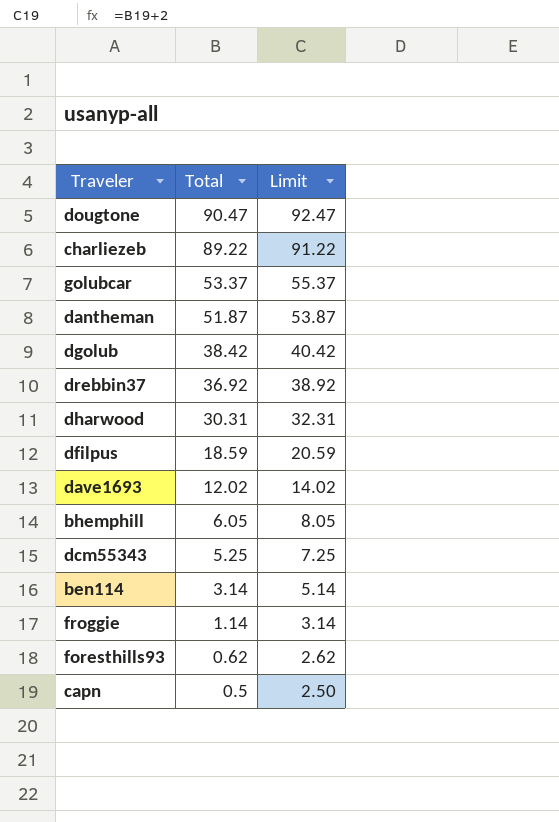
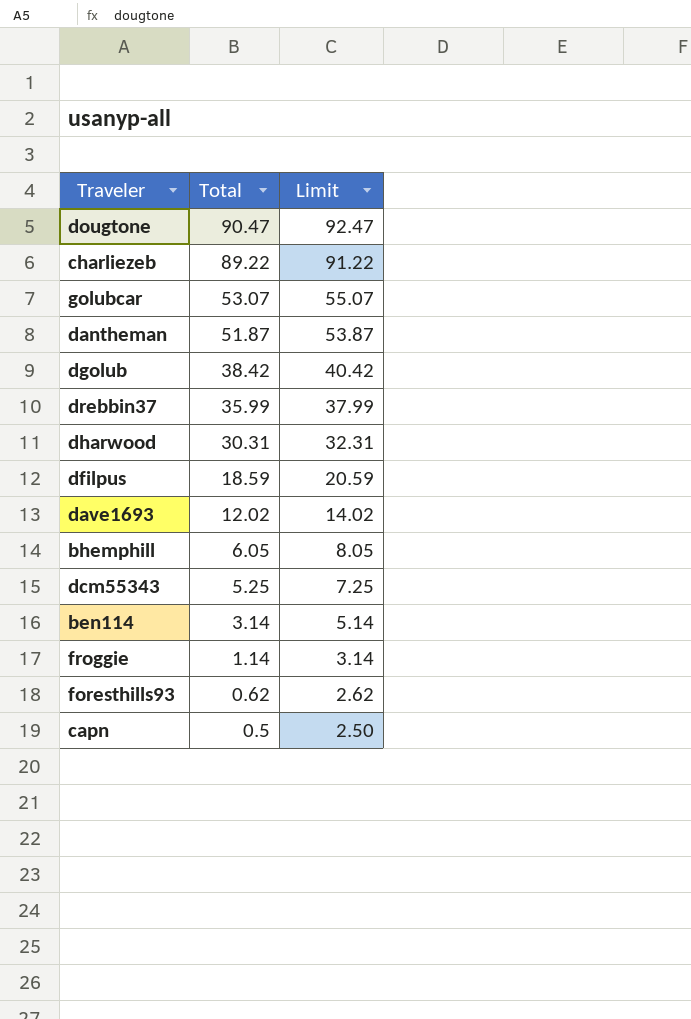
golubcar | Total: 53.37 -> 53.07
golubcar | Limit: 55.37 -> 55.07
drebbin37 | Total: 36.92 -> 35.99
drebbin37 | Limit: 38.92 -> 37.99

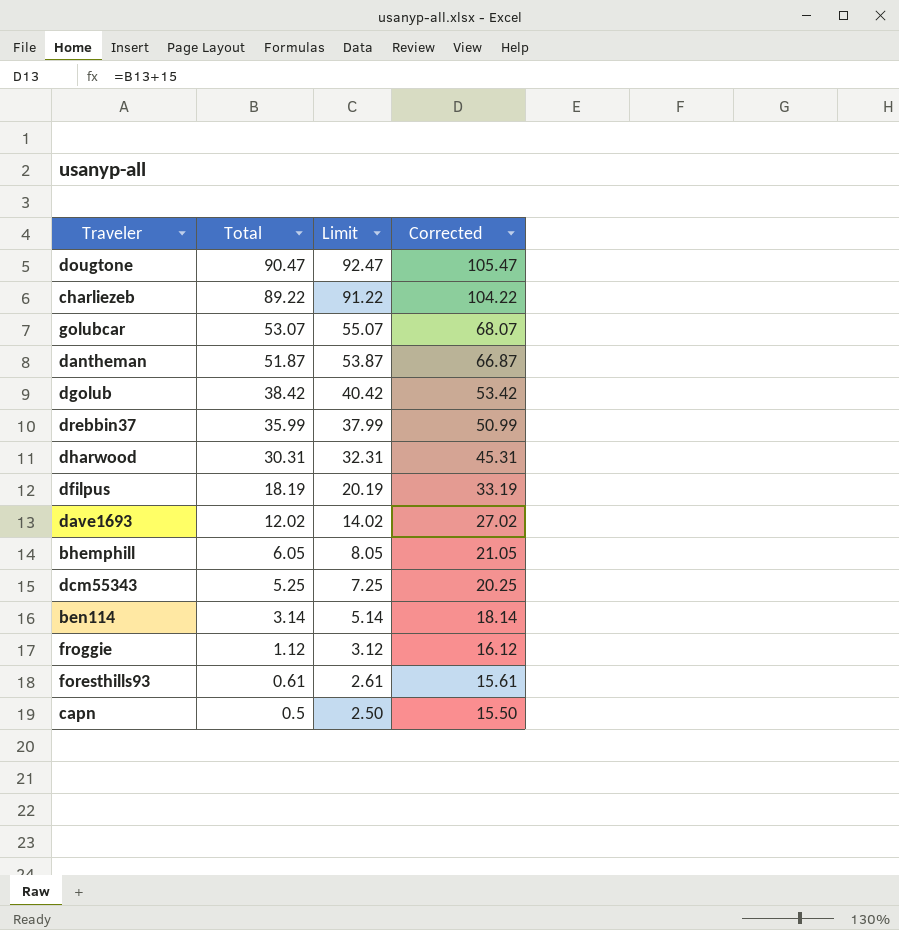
column Corrected | formula: none -> [Total] + 15
dfilpus | Total: 18.59 -> 18.19
dfilpus | Limit: 20.59 -> 20.19
froggie | Total: 1.14 -> 1.12
froggie | Limit: 3.14 -> 3.12
foresthills93 | Total: 0.62 -> 0.61
foresthills93 | Limit: 2.62 -> 2.61

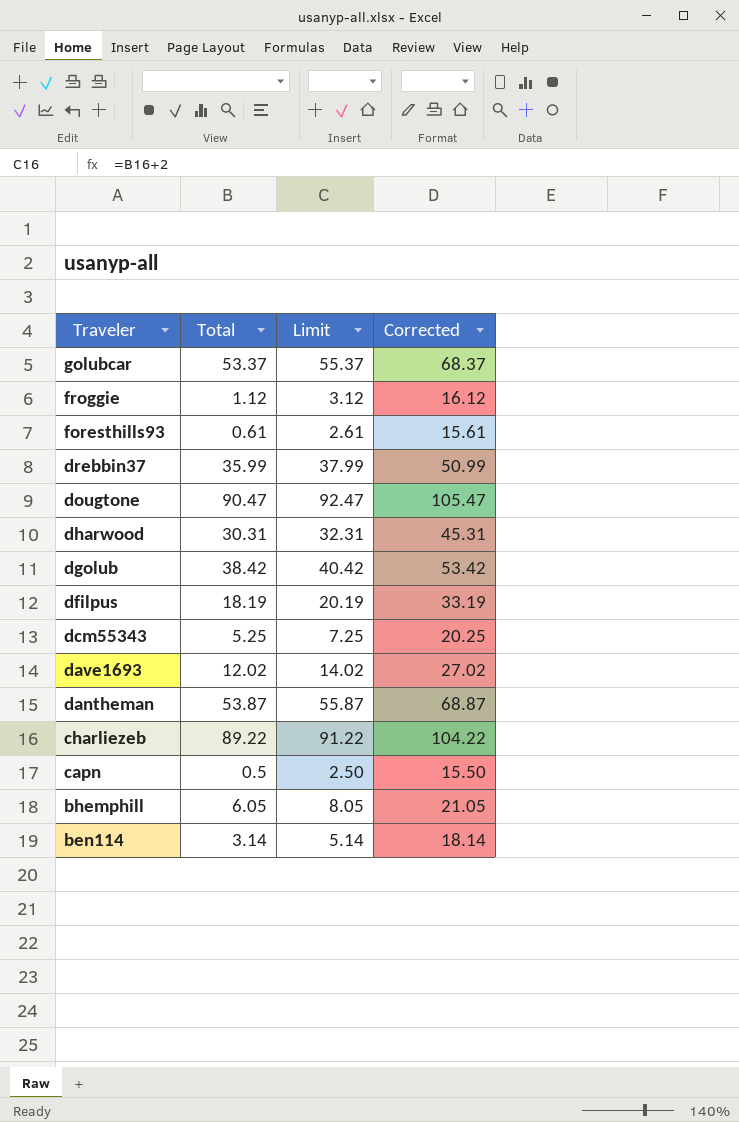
row order: Total descending -> Traveler descending
golubcar | Total: 53.07 -> 53.37
golubcar | Limit: 55.07 -> 55.37
golubcar | Corrected: 68.07 -> 68.37
dantheman | Total: 51.87 -> 53.87
dantheman | Limit: 53.87 -> 55.87
dantheman | Corrected: 66.87 -> 68.87

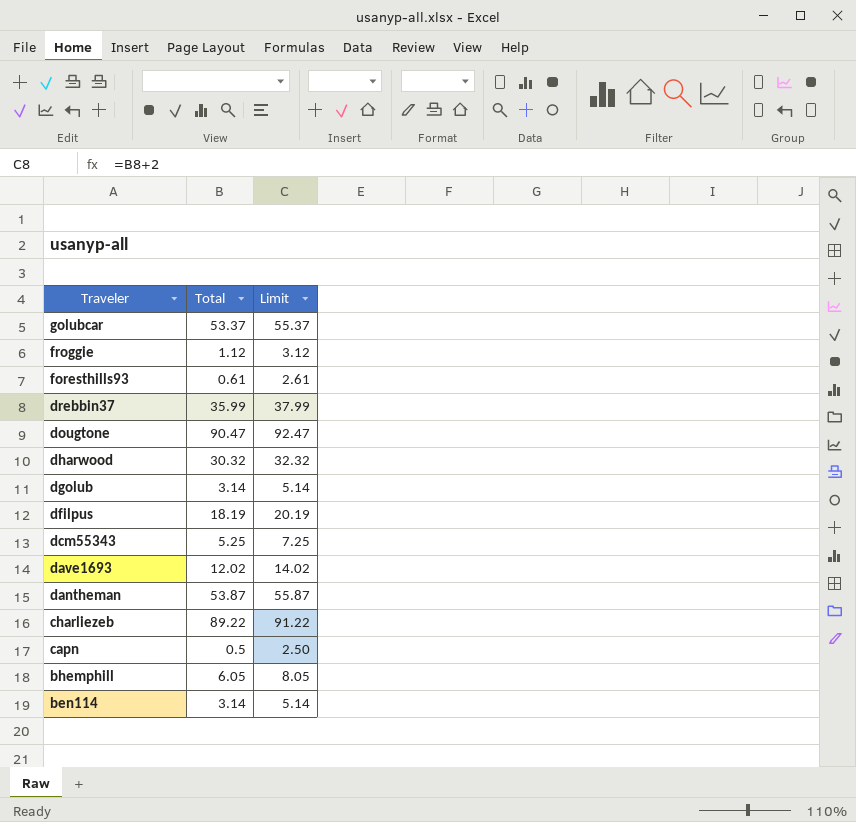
column Corrected | formula: [Total] + 15 -> none
dharwood | Total: 30.31 -> 30.32
dharwood | Limit: 32.31 -> 32.32
dgolub | Total: 38.42 -> 3.14
dgolub | Limit: 40.42 -> 5.14

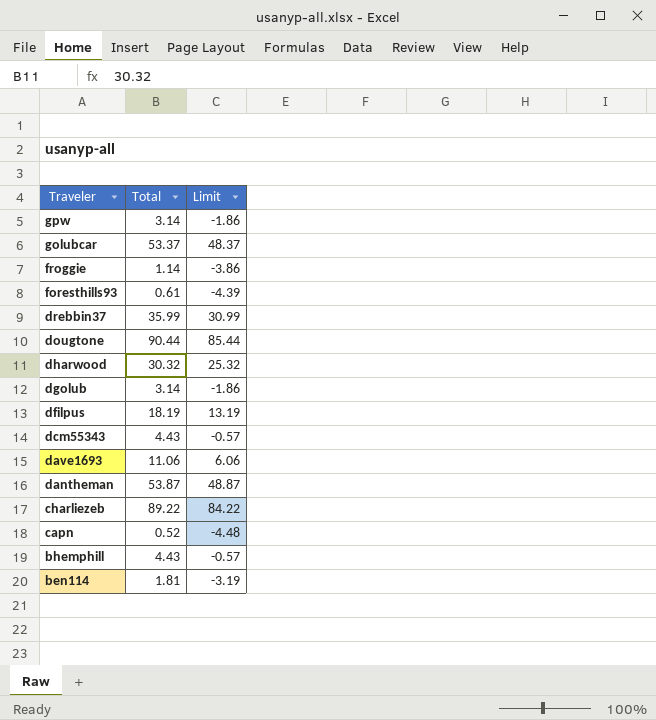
column Limit | formula: [Total] + 2 -> [Total] - 5
row gpw: none -> 3.14 | -1.86
froggie | Total: 1.12 -> 1.14
dougtone | Total: 90.47 -> 90.44
dcm55343 | Total: 5.25 -> 4.43
dave1693 | Total: 12.02 -> 11.06
capn | Total: 0.5 -> 0.52
bhemphill | Total: 6.05 -> 4.43
ben114 | Total: 3.14 -> 1.81

